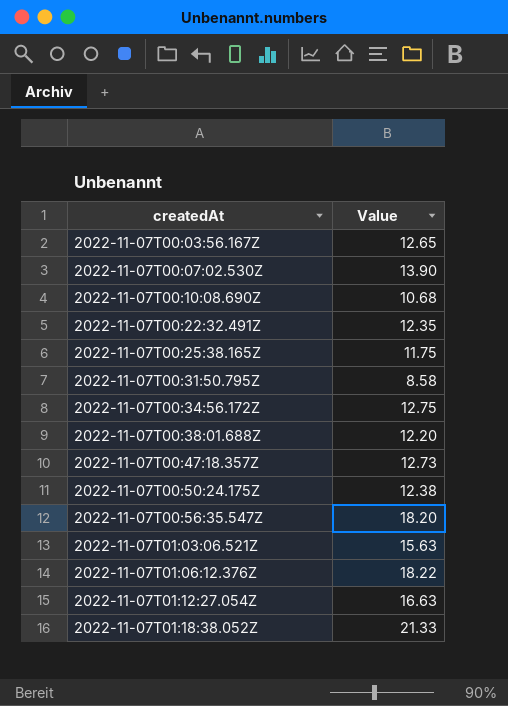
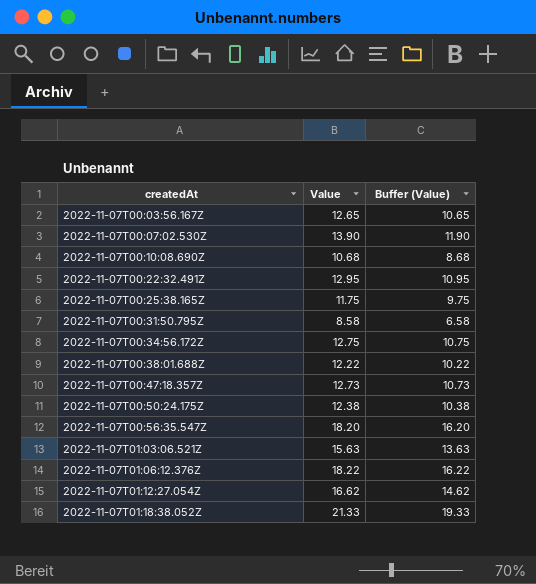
column Buffer (Value) | formula: none -> [Value] - 2
2022-11-07T00:22:32.491Z | Value: 12.35 -> 12.95
2022-11-07T00:38:01.688Z | Value: 12.20 -> 12.22
2022-11-07T01:12:27.054Z | Value: 16.63 -> 16.62

